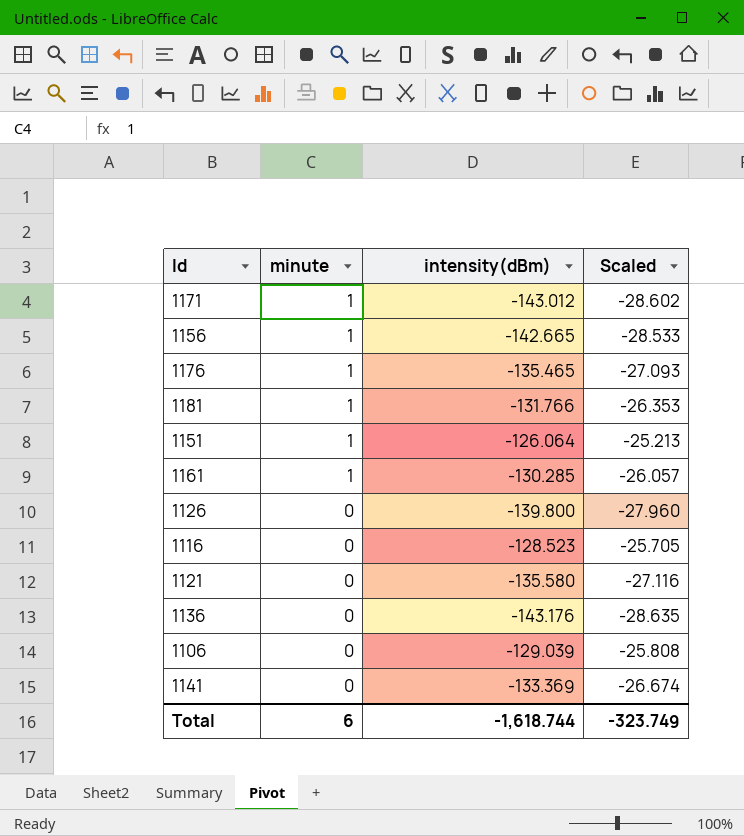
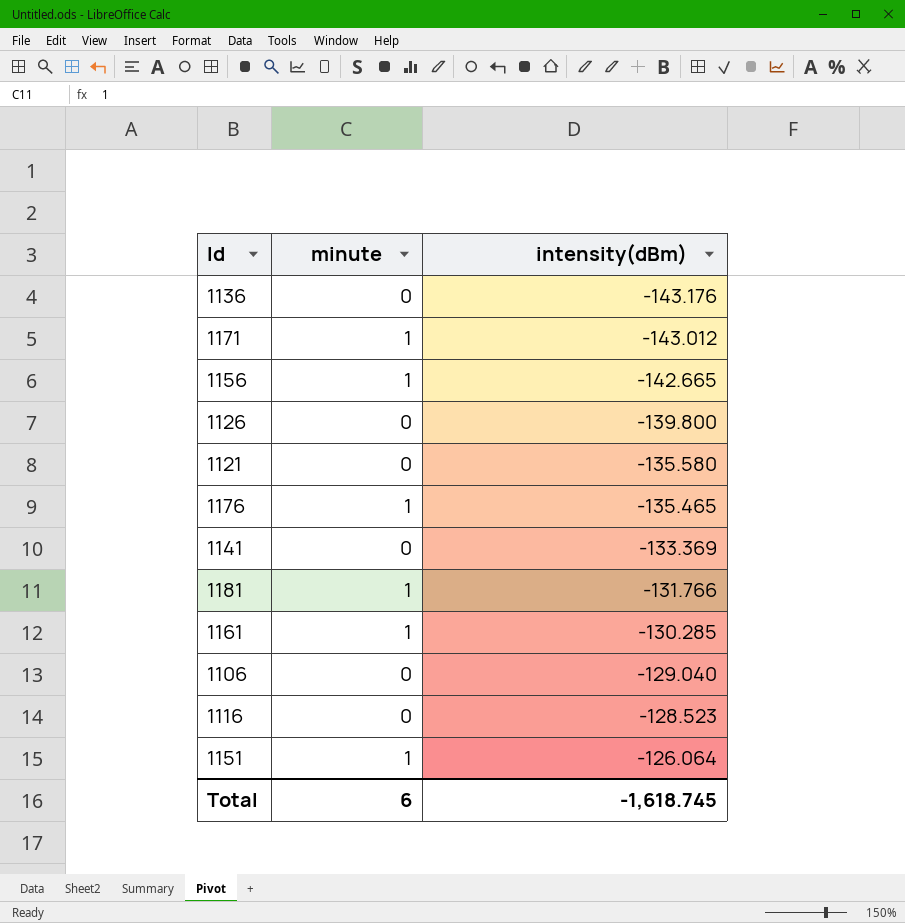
row order: minute descending -> intensity(dBm) ascending
column Scaled | formula: [intensity(dBm)] * 0.2 -> none
1106 | intensity(dBm): -129.039 -> -129.040
Total | intensity(dBm): -1,618.744 -> -1,618.745

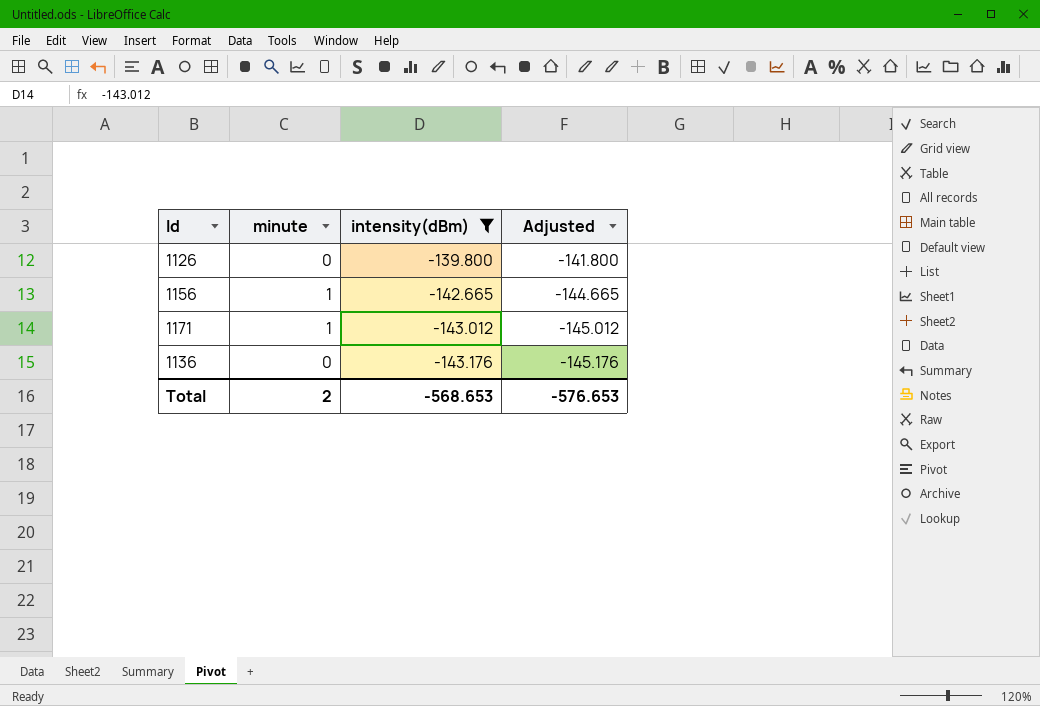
filter: none -> intensity(dBm) <= -139.800
row order: intensity(dBm) ascending -> intensity(dBm) descending
column Adjusted | formula: none -> [intensity(dBm)] - 2
Total | minute: 6 -> 2
Total | intensity(dBm): -1,618.745 -> -568.653

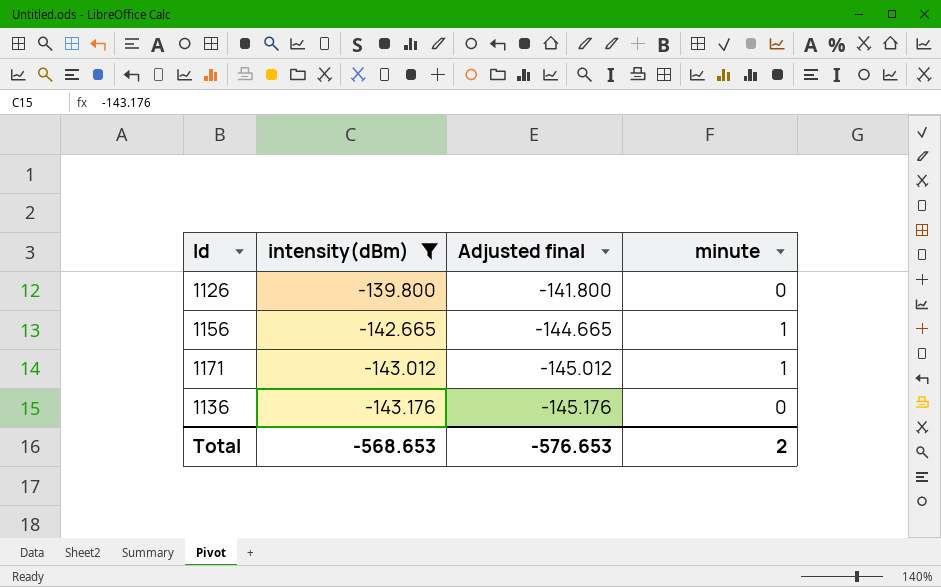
column name: Adjusted -> Adjusted final
column minute | position: 2 -> 4

